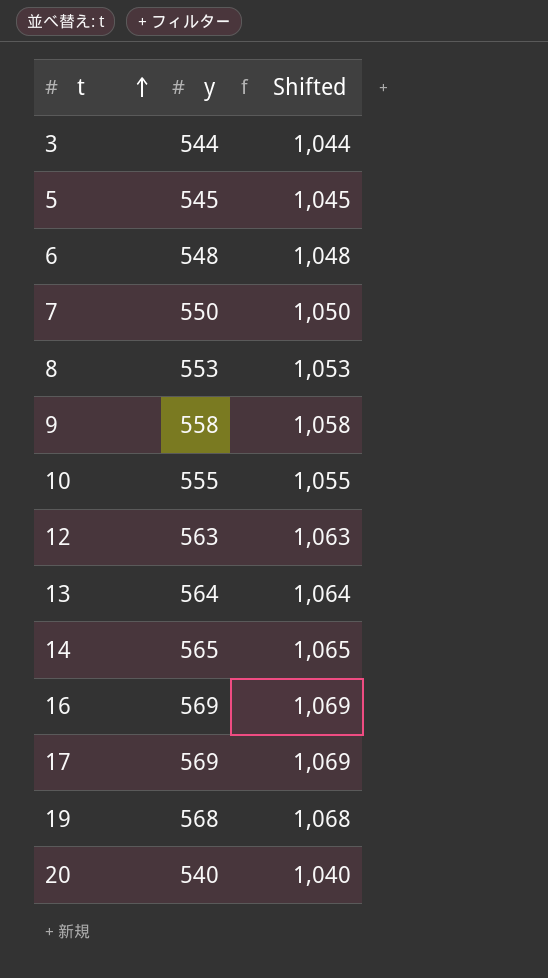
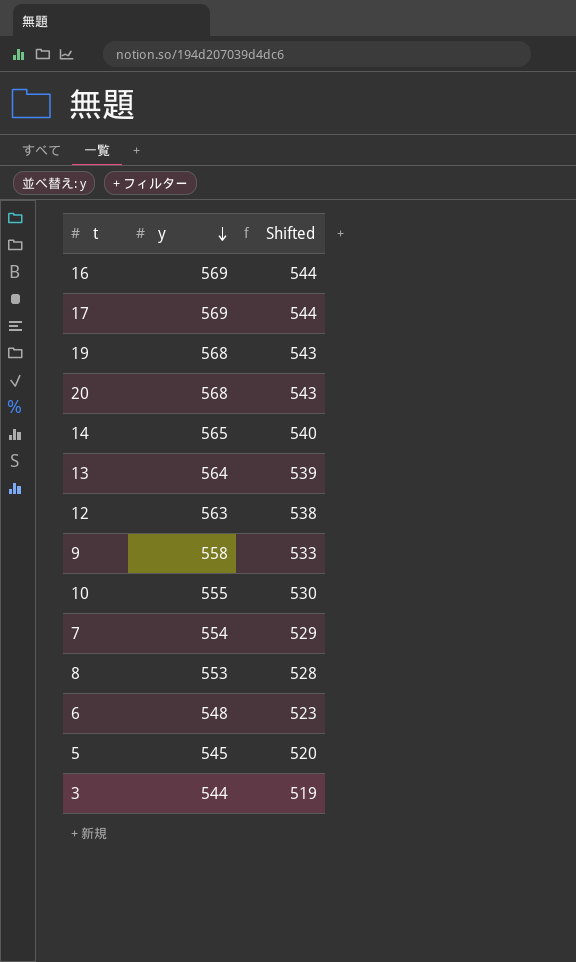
row order: t ascending -> y descending
column Shifted | formula: [y] + 500 -> [y] - 25
20 | y: 540 -> 568
7 | y: 550 -> 554

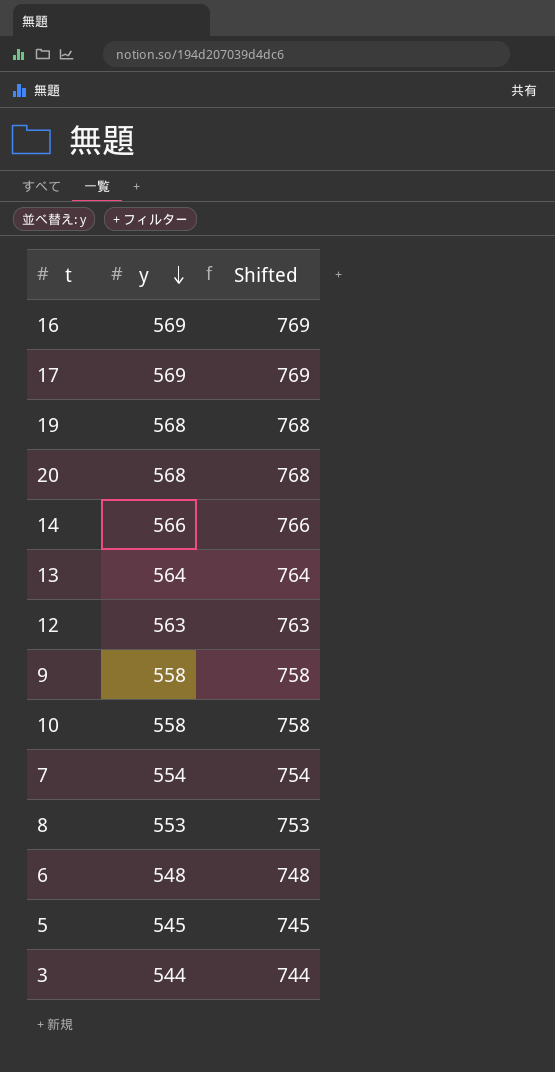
column Shifted | formula: [y] - 25 -> [y] + 200
14 | y: 565 -> 566
10 | y: 555 -> 558

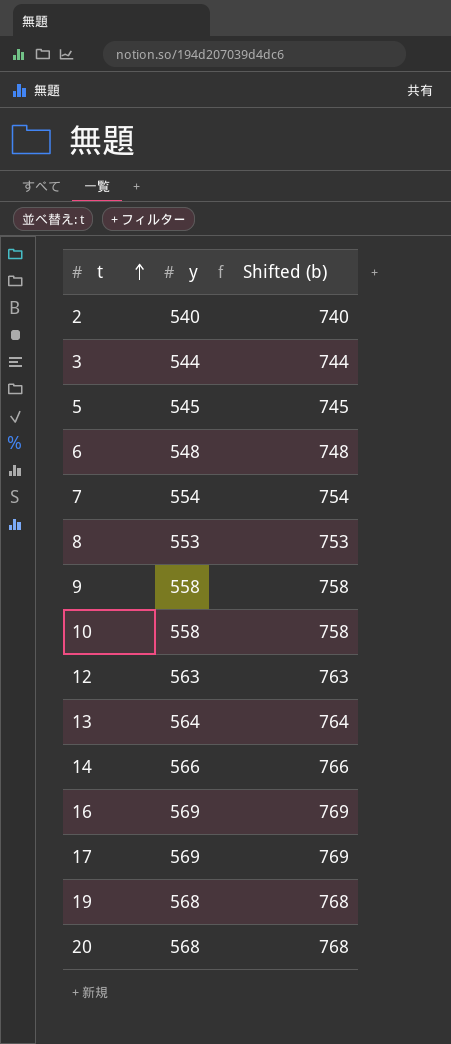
row order: y descending -> t ascending
column name: Shifted -> Shifted (b)
row 2: none -> 540 | 740

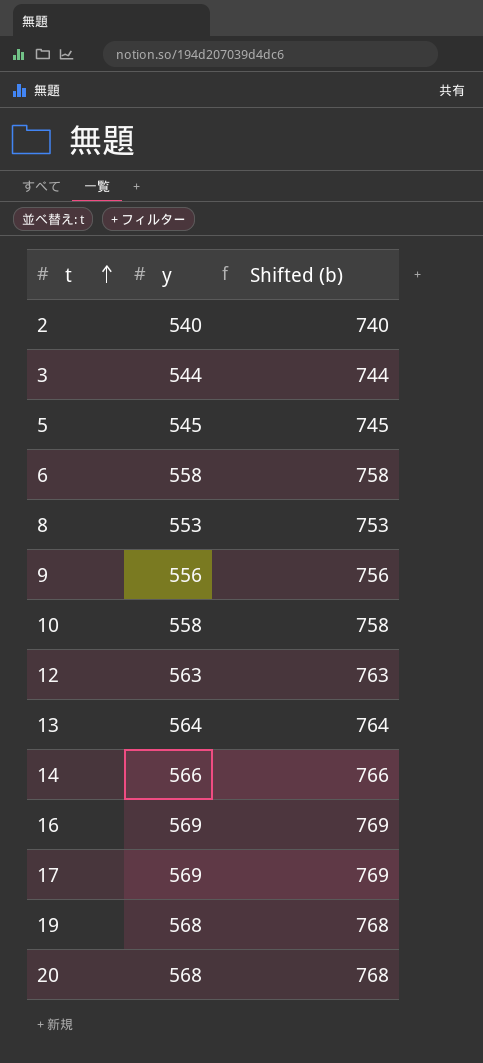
row 7: 554 | 754 -> none
6 | y: 548 -> 558
6 | Shifted (b): 748 -> 758
9 | y: 558 -> 556
9 | Shifted (b): 758 -> 756

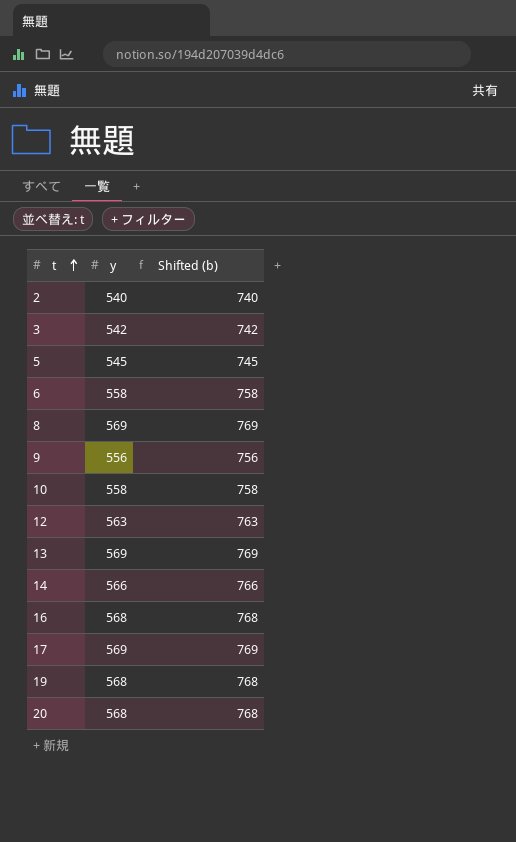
3 | y: 544 -> 542
3 | Shifted (b): 744 -> 742
8 | y: 553 -> 569
8 | Shifted (b): 753 -> 769
13 | y: 564 -> 569
13 | Shifted (b): 764 -> 769
16 | y: 569 -> 568
16 | Shifted (b): 769 -> 768

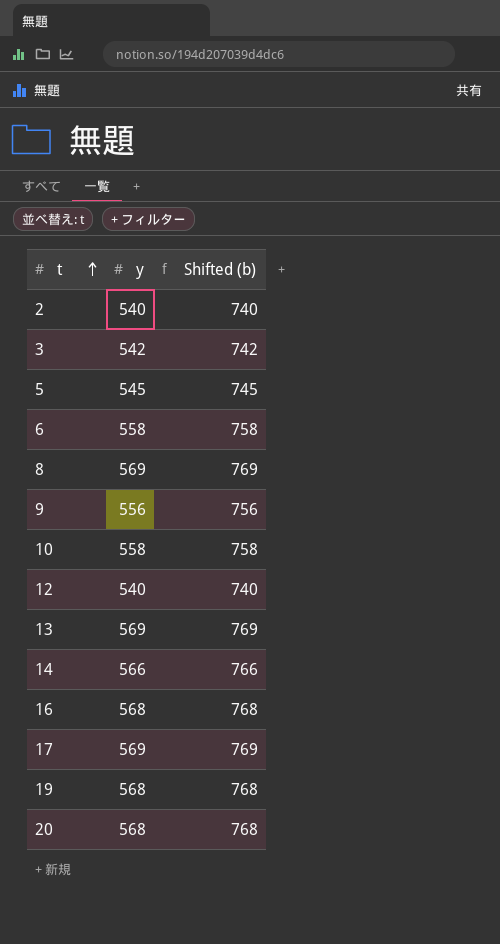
12 | y: 563 -> 540
12 | Shifted (b): 763 -> 740

